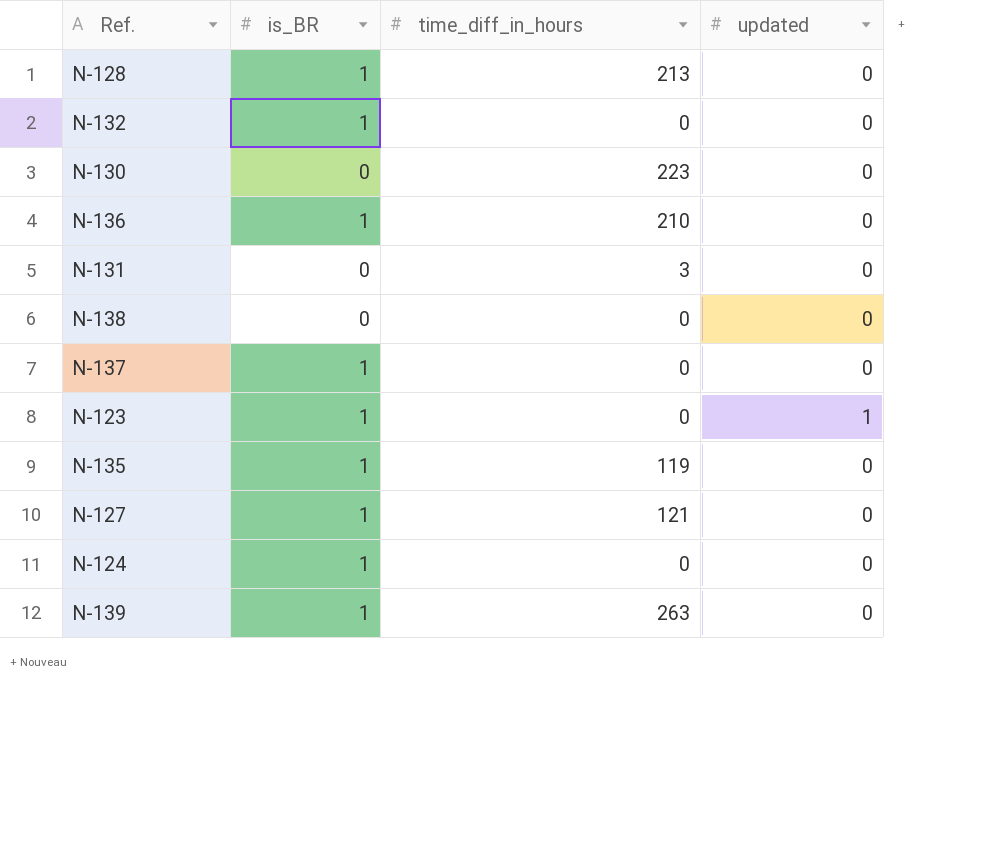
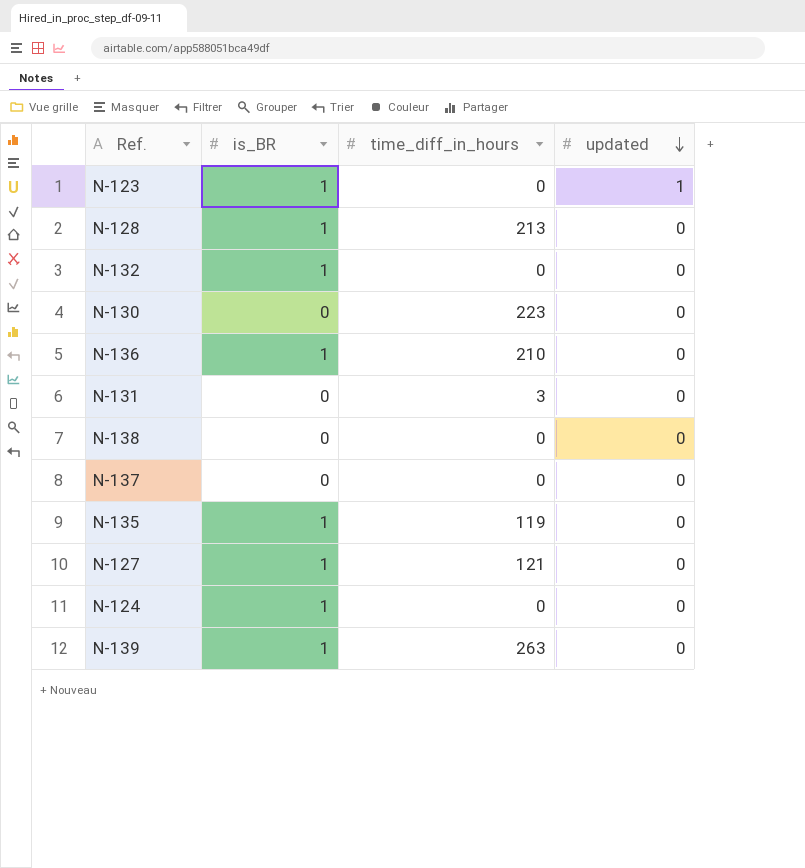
row order: none -> updated descending
N-137 | is_BR: 1 -> 0

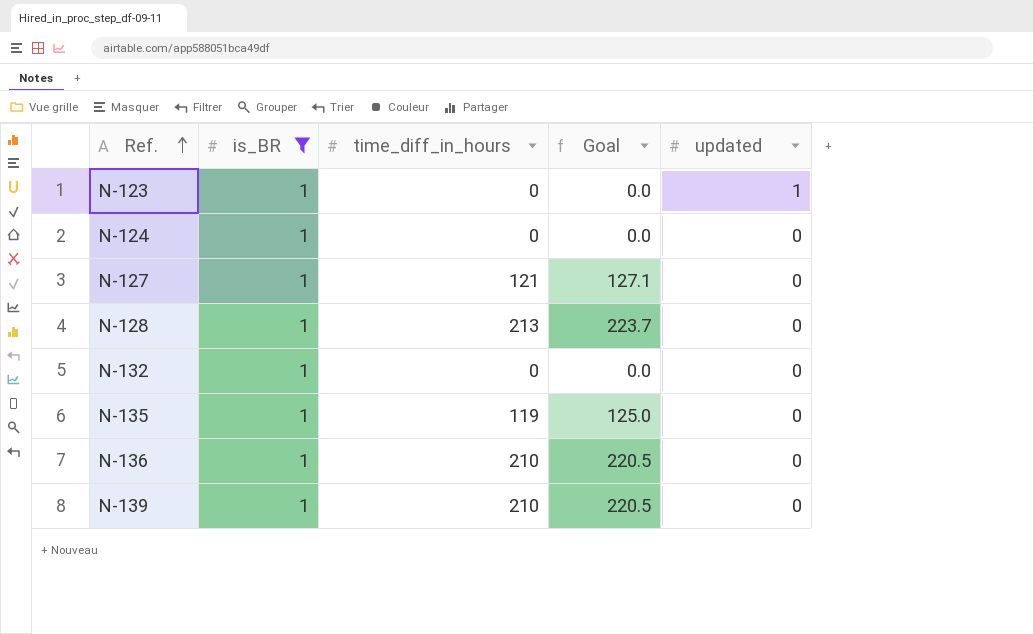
filter: none -> is_BR = 1
row order: updated descending -> Ref. ascending
column Goal | formula: none -> [time_diff_in_hours] * 1.05
N-139 | time_diff_in_hours: 263 -> 210

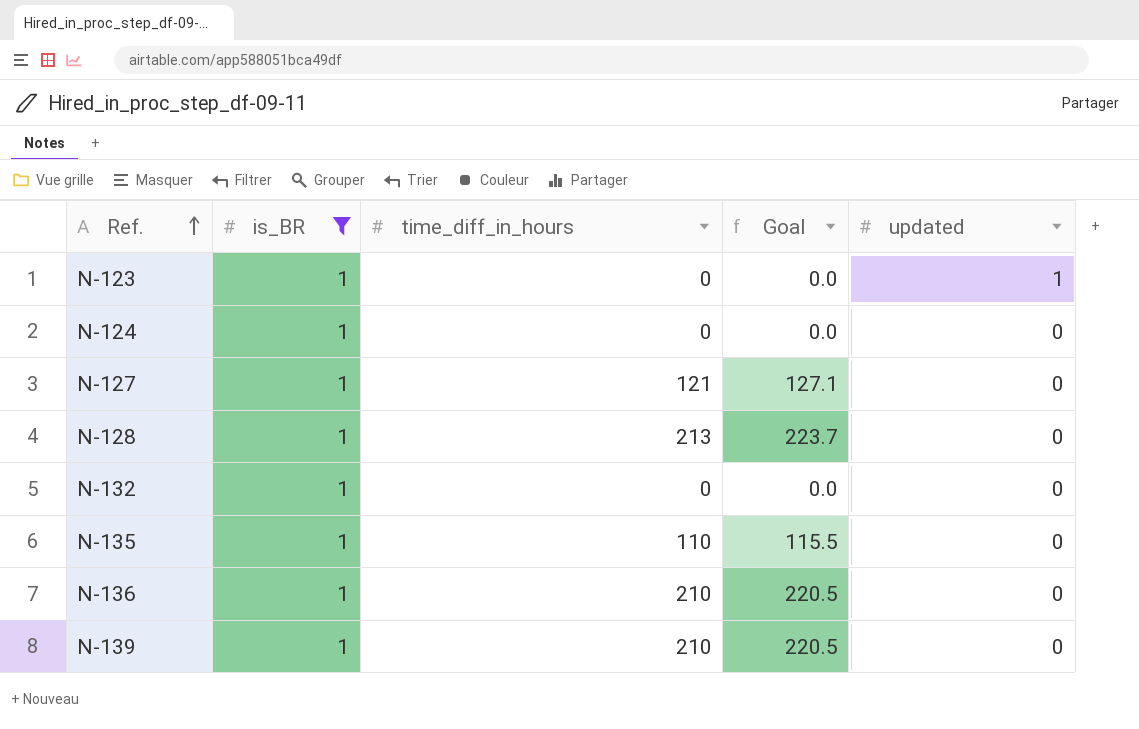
N-135 | time_diff_in_hours: 119 -> 110
N-135 | Goal: 125.0 -> 115.5

